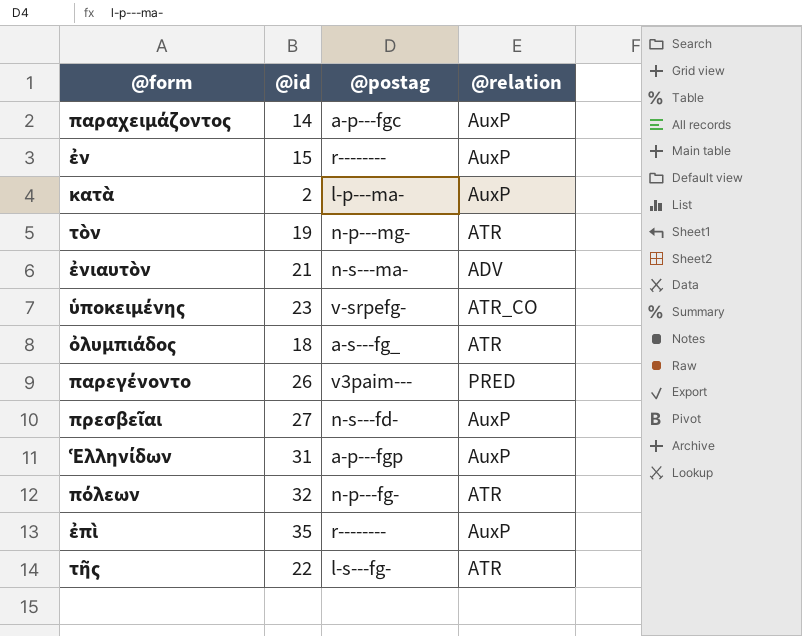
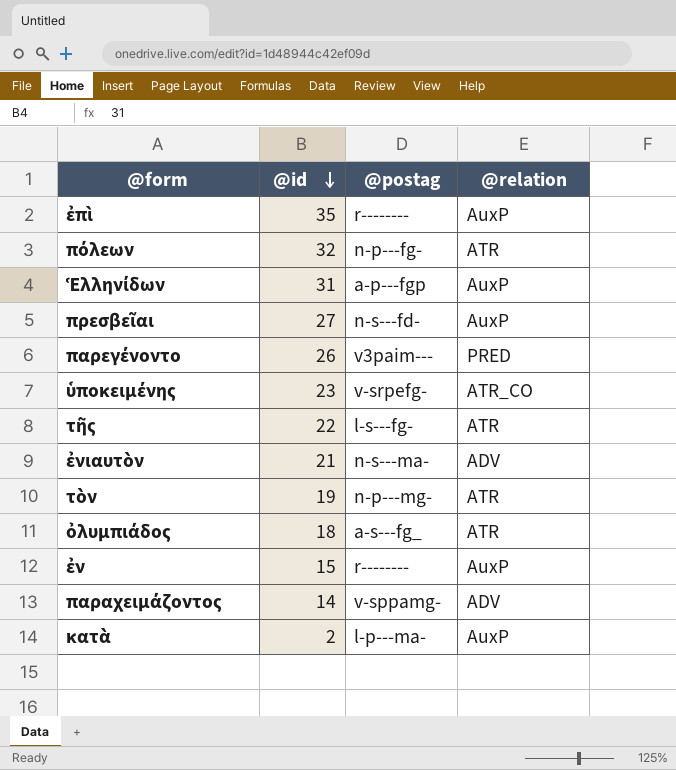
row order: none -> @id descending
παραχειμάζοντος | @postag: a-p---fgc -> v-sppamg-
παραχειμάζοντος | @relation: AuxP -> ADV

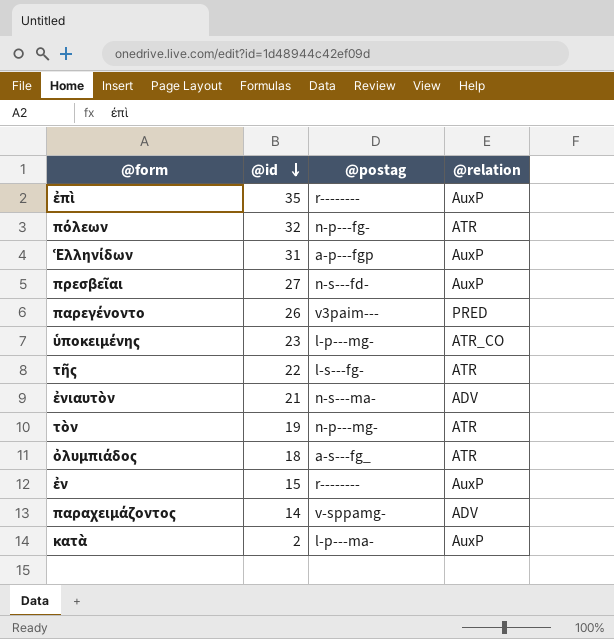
ὑποκειμένης | @postag: v-srpefg- -> l-p---mg-

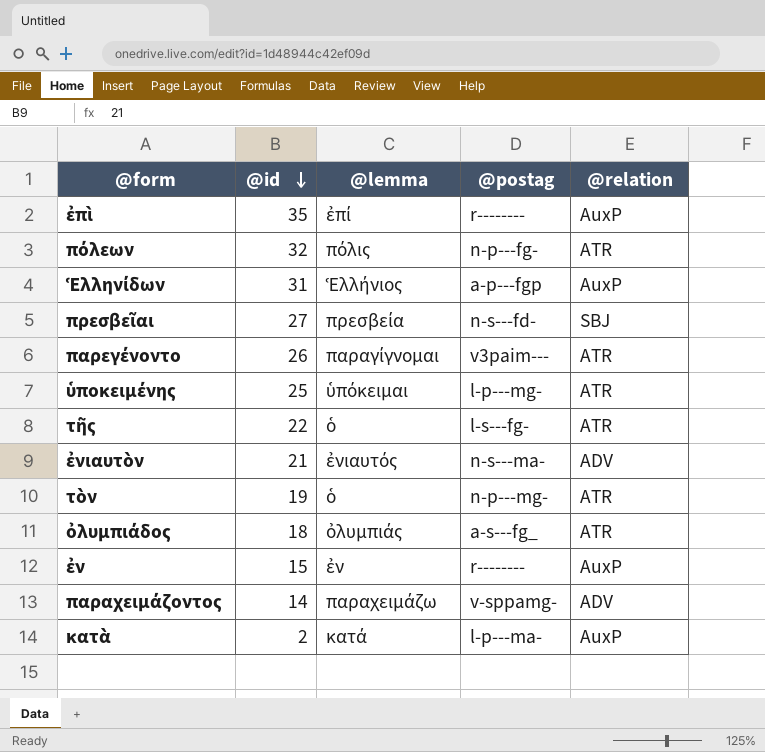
column @lemma | position: none -> 3
πρεσβεῖαι | @relation: AuxP -> SBJ
παρεγένοντο | @relation: PRED -> ATR
ὑποκειμένης | @id: 23 -> 25
ὑποκειμένης | @relation: ATR_CO -> ATR

